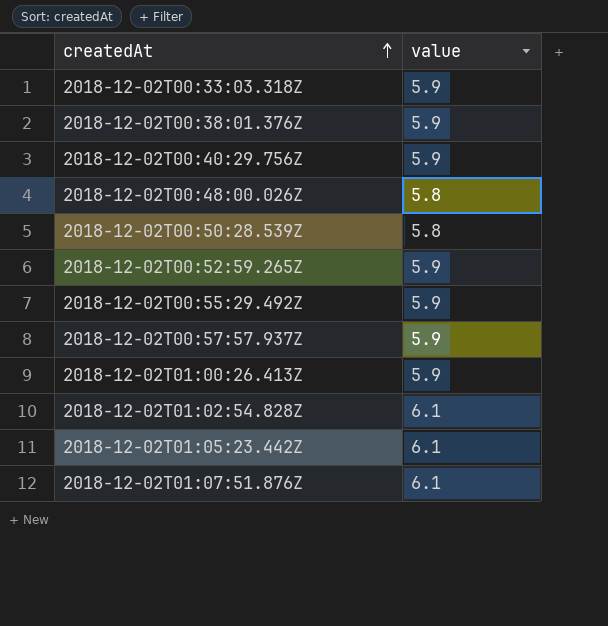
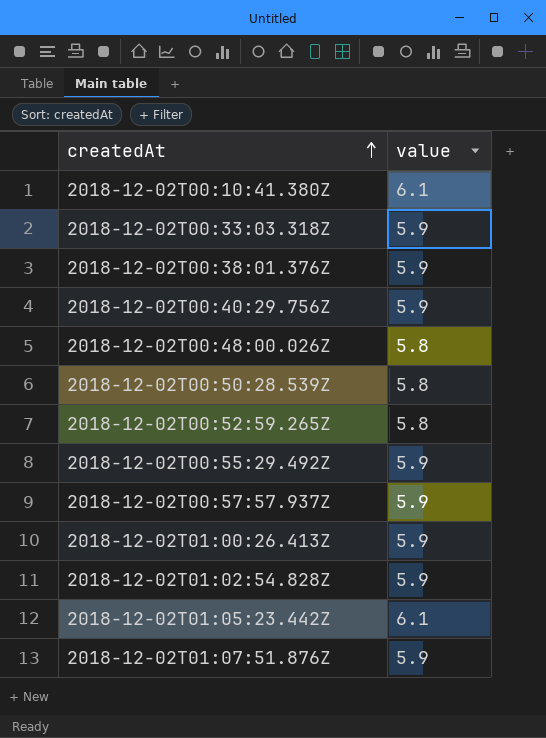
row 2018-12-02T00:10:41.380Z: none -> 6.1
2018-12-02T00:52:59.265Z | value: 5.9 -> 5.8
2018-12-02T01:02:54.828Z | value: 6.1 -> 5.9
2018-12-02T01:07:51.876Z | value: 6.1 -> 5.9

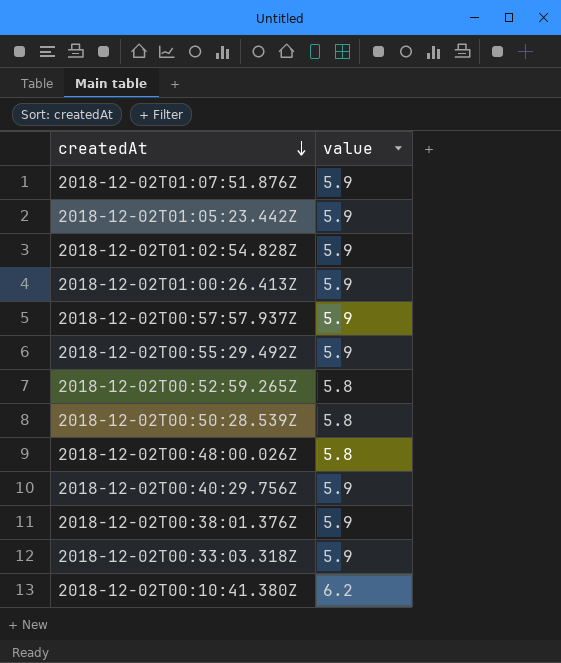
row order: createdAt ascending -> createdAt descending
2018-12-02T01:05:23.442Z | value: 6.1 -> 5.9
2018-12-02T00:10:41.380Z | value: 6.1 -> 6.2

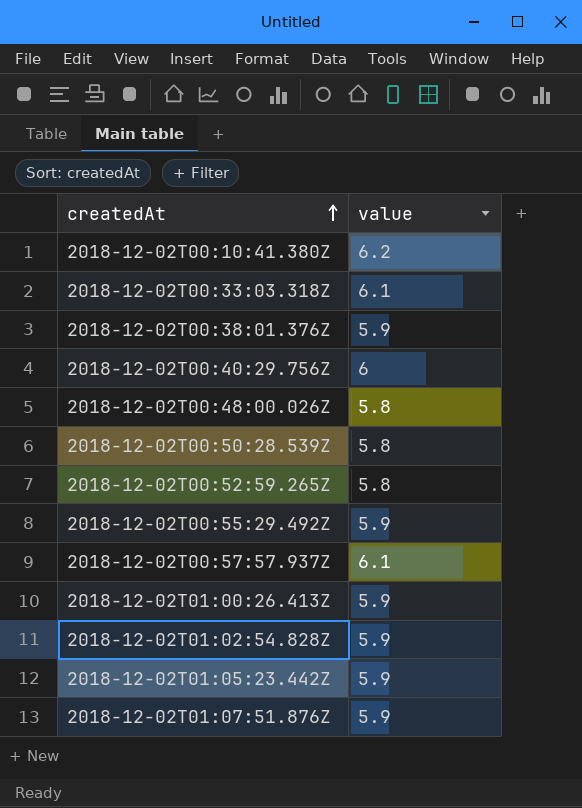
row order: createdAt descending -> createdAt ascending
2018-12-02T00:33:03.318Z | value: 5.9 -> 6.1
2018-12-02T00:40:29.756Z | value: 5.9 -> 6
2018-12-02T00:57:57.937Z | value: 5.9 -> 6.1

